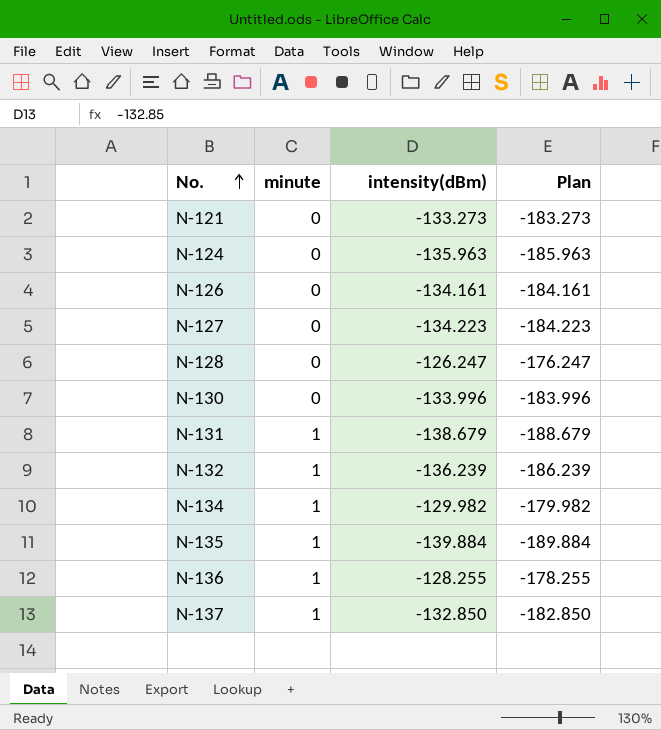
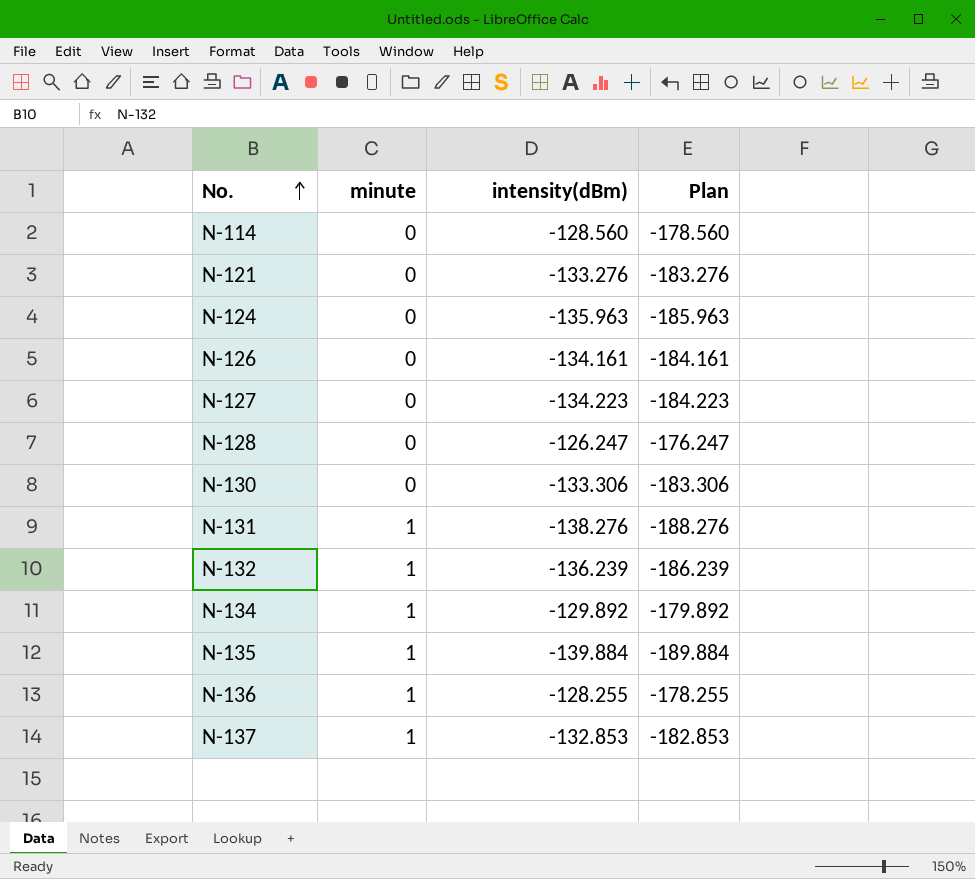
row N-114: none -> 0 | -128.560 | -178.560
N-121 | intensity(dBm): -133.273 -> -133.276
N-121 | Plan: -183.273 -> -183.276
N-130 | intensity(dBm): -133.996 -> -133.306
N-130 | Plan: -183.996 -> -183.306
N-131 | intensity(dBm): -138.679 -> -138.276
N-131 | Plan: -188.679 -> -188.276
N-134 | intensity(dBm): -129.982 -> -129.892
N-134 | Plan: -179.982 -> -179.892
N-137 | intensity(dBm): -132.850 -> -132.853
N-137 | Plan: -182.850 -> -182.853

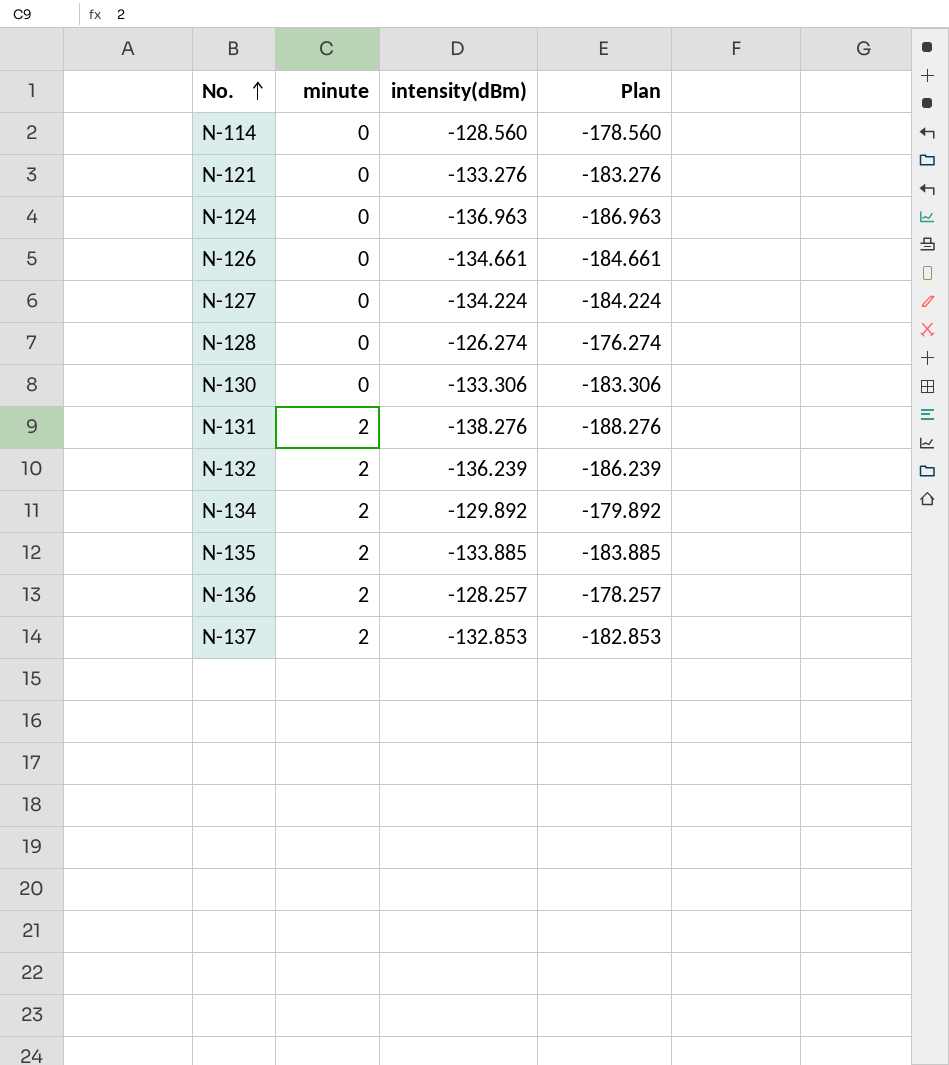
N-124 | intensity(dBm): -135.963 -> -136.963
N-124 | Plan: -185.963 -> -186.963
N-126 | intensity(dBm): -134.161 -> -134.661
N-126 | Plan: -184.161 -> -184.661
N-127 | intensity(dBm): -134.223 -> -134.224
N-127 | Plan: -184.223 -> -184.224
N-128 | intensity(dBm): -126.247 -> -126.274
N-128 | Plan: -176.247 -> -176.274
N-131 | minute: 1 -> 2
N-132 | minute: 1 -> 2
N-134 | minute: 1 -> 2
N-135 | minute: 1 -> 2
N-135 | intensity(dBm): -139.884 -> -133.885
N-135 | Plan: -189.884 -> -183.885
N-136 | minute: 1 -> 2
N-136 | intensity(dBm): -128.255 -> -128.257
N-136 | Plan: -178.255 -> -178.257
N-137 | minute: 1 -> 2

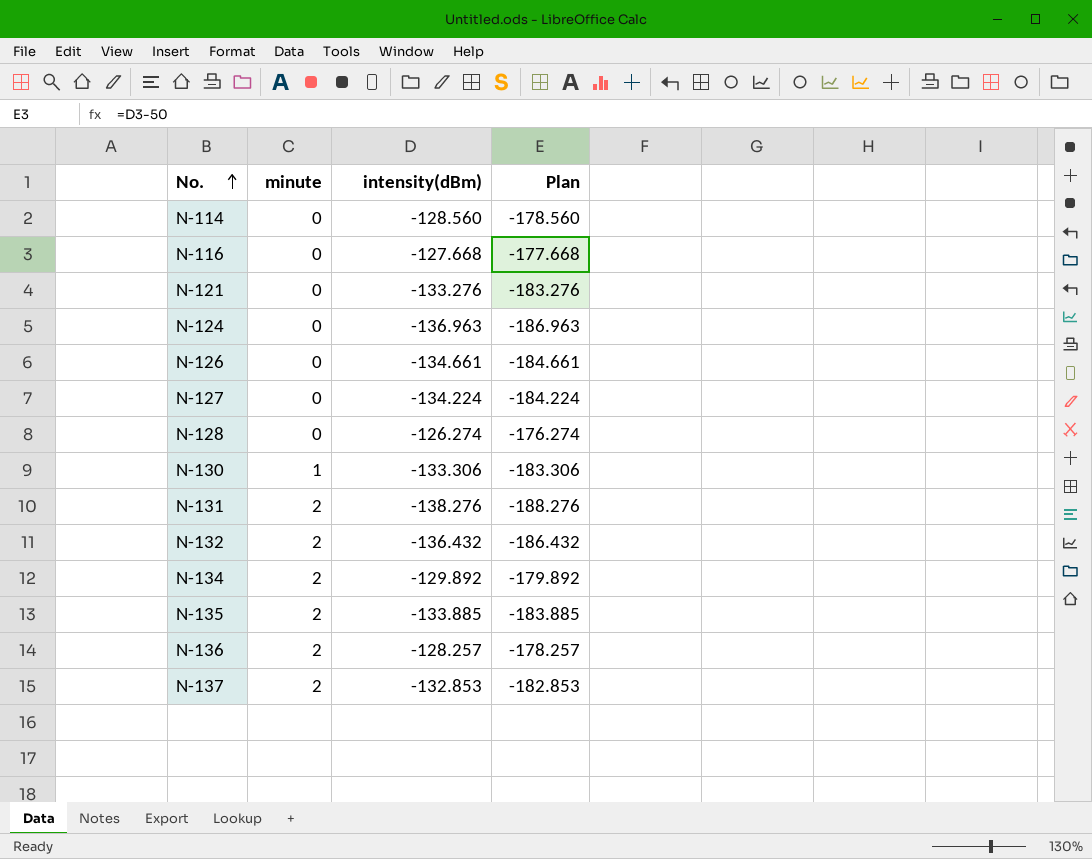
row N-116: none -> 0 | -127.668 | -177.668
N-130 | minute: 0 -> 1
N-132 | intensity(dBm): -136.239 -> -136.432
N-132 | Plan: -186.239 -> -186.432

